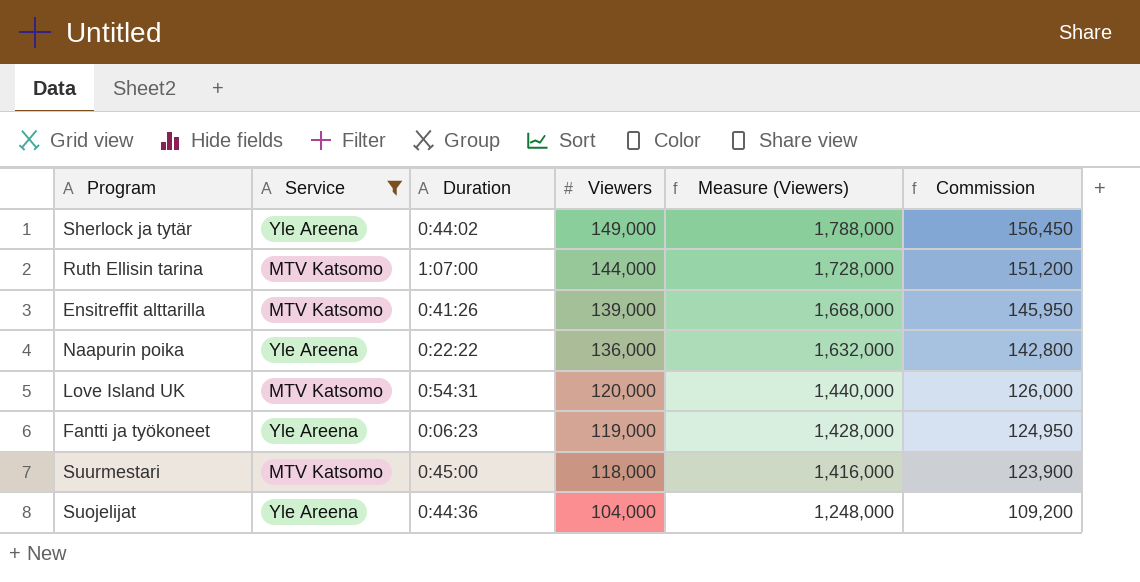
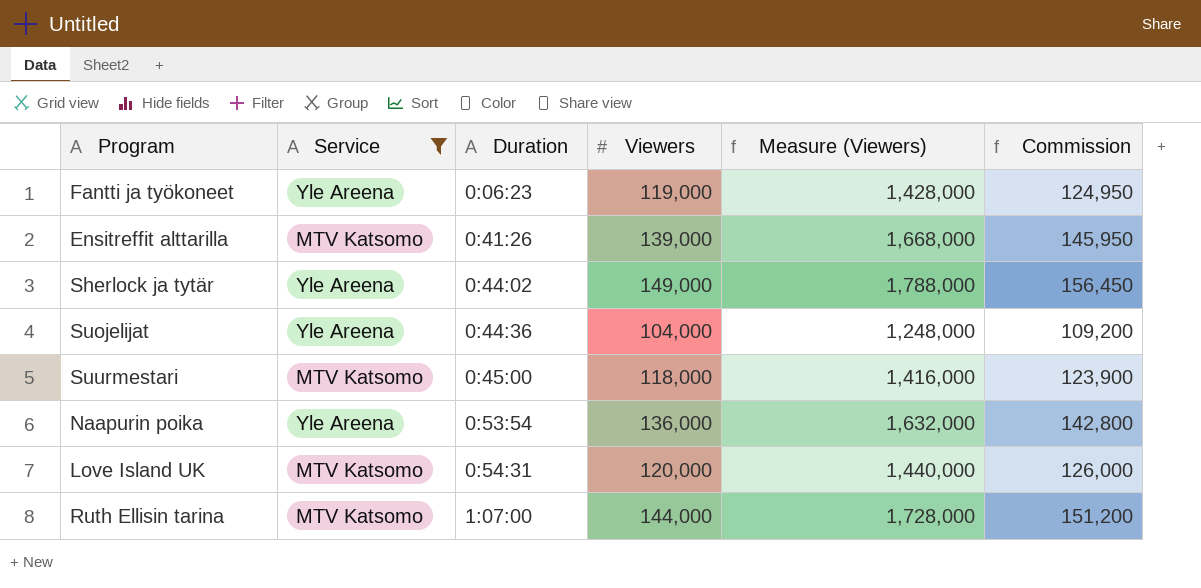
row order: Viewers descending -> Duration ascending
Naapurin poika | Duration: 0:22:22 -> 0:53:54

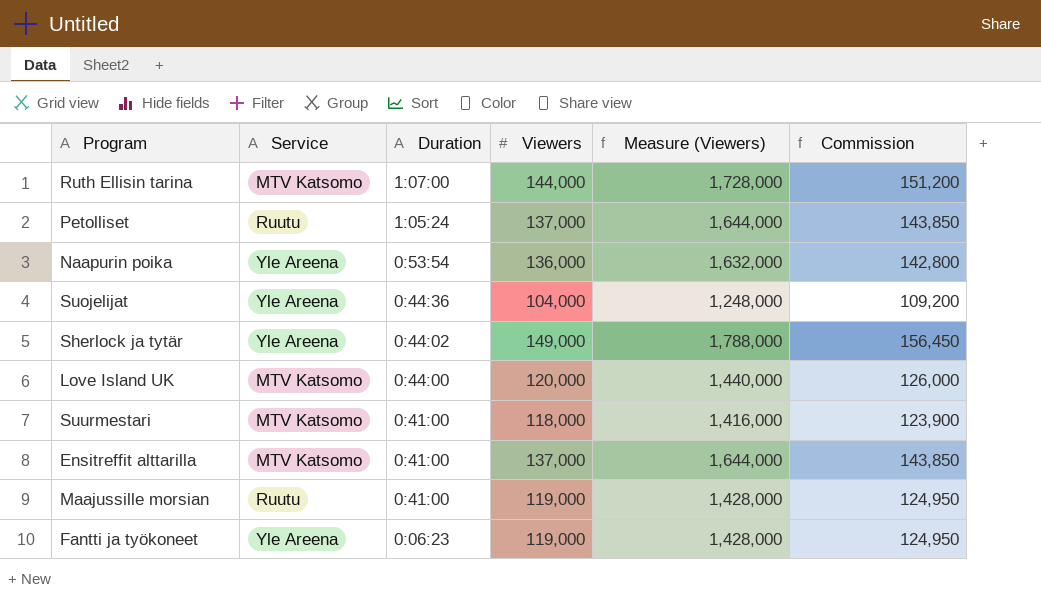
filter: Service != Ruutu -> none
row order: Duration ascending -> Duration descending
Love Island UK | Duration: 0:54:31 -> 0:44:00
Suurmestari | Duration: 0:45:00 -> 0:41:00
Ensitreffit alttarilla | Duration: 0:41:26 -> 0:41:00
Ensitreffit alttarilla | Viewers: 139,000 -> 137,000
Ensitreffit alttarilla | Measure (Viewers): 1,668,000 -> 1,644,000
Ensitreffit alttarilla | Commission: 145,950 -> 143,850

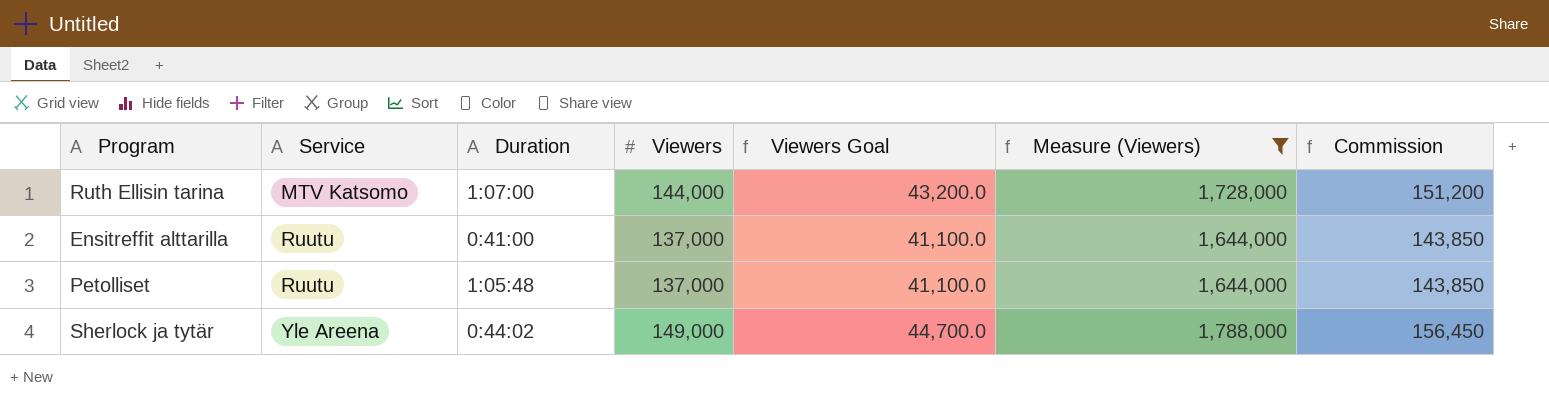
filter: none -> Measure (Viewers) >= 1,644,000
row order: Duration descending -> Service ascending
column Viewers Goal | formula: none -> [Viewers] * 0.3
Ensitreffit alttarilla | Service: MTV Katsomo -> Ruutu
Petolliset | Duration: 1:05:24 -> 1:05:48

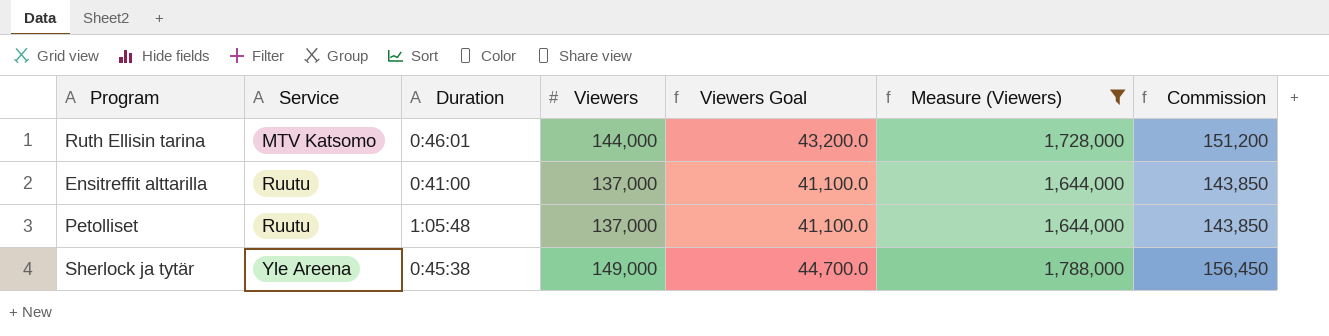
Ruth Ellisin tarina | Duration: 1:07:00 -> 0:46:01
Sherlock ja tytär | Duration: 0:44:02 -> 0:45:38

